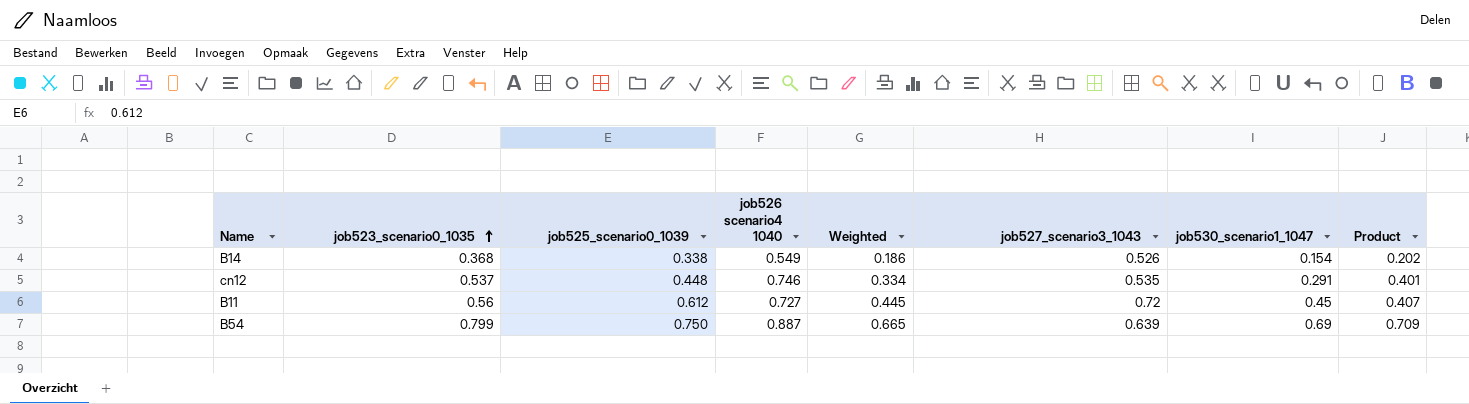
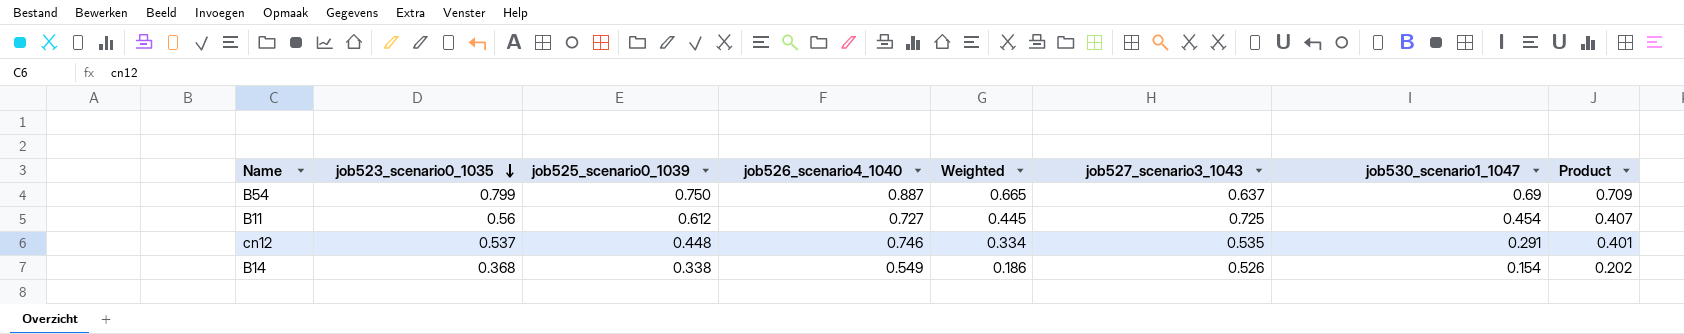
row order: job523_scenario0_1035 ascending -> job523_scenario0_1035 descending
column name: job526 scenario4 1040 -> job526_scenario4_1040
B54 | job527_scenario3_1043: 0.639 -> 0.637
B11 | job527_scenario3_1043: 0.72 -> 0.725
B11 | job530_scenario1_1047: 0.45 -> 0.454

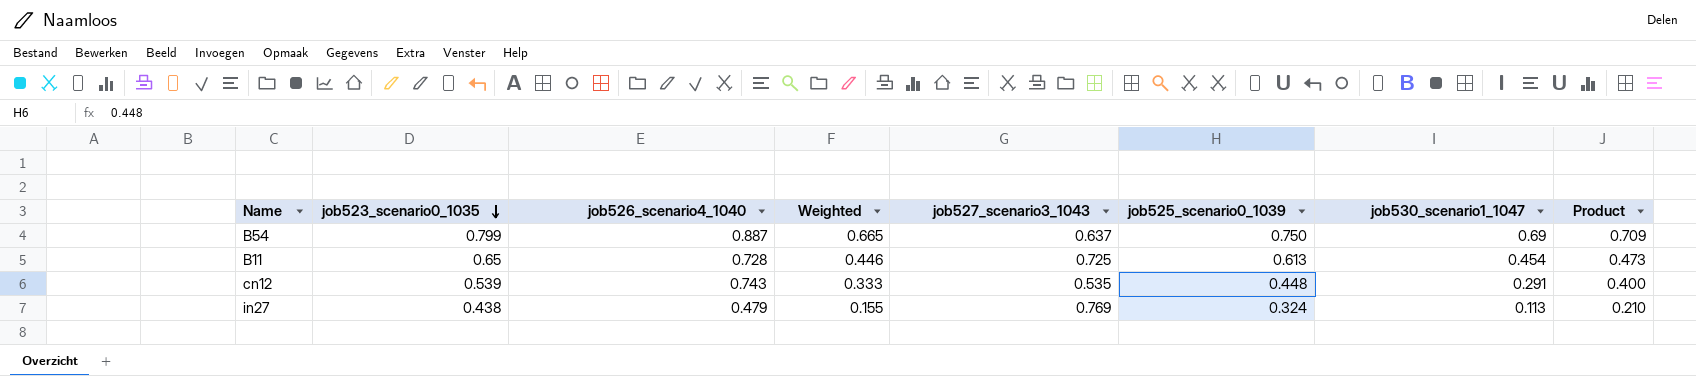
column job525_scenario0_1039 | position: 3 -> 6
row B14: 0.368 | 0.338 | 0.549 | 0.186 | 0.526 | 0.154 | 0.202 -> none
B11 | job523_scenario0_1035: 0.56 -> 0.65
B11 | job526_scenario4_1040: 0.727 -> 0.728
B11 | Weighted: 0.445 -> 0.446
B11 | job525_scenario0_1039: 0.612 -> 0.613
B11 | Product: 0.407 -> 0.473
cn12 | job523_scenario0_1035: 0.537 -> 0.539
cn12 | job526_scenario4_1040: 0.746 -> 0.743
cn12 | Weighted: 0.334 -> 0.333
cn12 | Product: 0.401 -> 0.400
row in27: none -> 0.438 | 0.479 | 0.155 | 0.769 | 0.324 | 0.113 | 0.210

